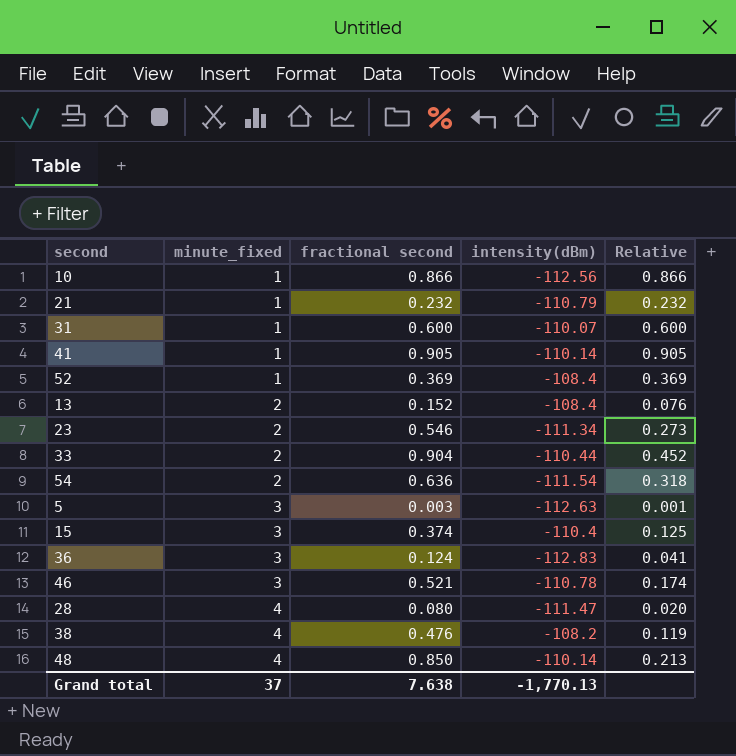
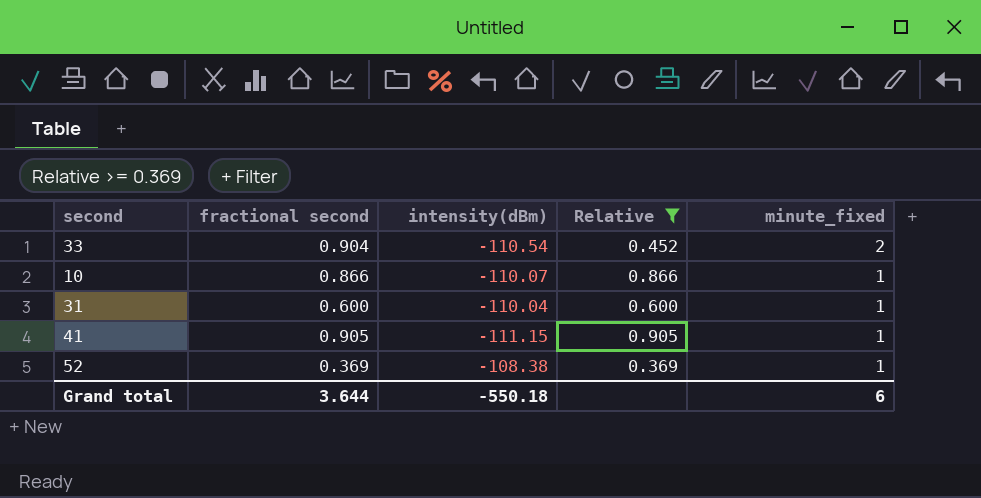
filter: none -> Relative >= 0.369
row order: minute_fixed ascending -> minute_fixed descending
column minute_fixed | position: 2 -> 5
33 | intensity(dBm): -110.44 -> -110.54
10 | intensity(dBm): -112.56 -> -110.07
31 | intensity(dBm): -110.07 -> -110.04
41 | intensity(dBm): -110.14 -> -111.15
52 | intensity(dBm): -108.4 -> -108.38
Grand total | fractional second: 7.638 -> 3.644
Grand total | intensity(dBm): -1,770.13 -> -550.18
Grand total | minute_fixed: 37 -> 6

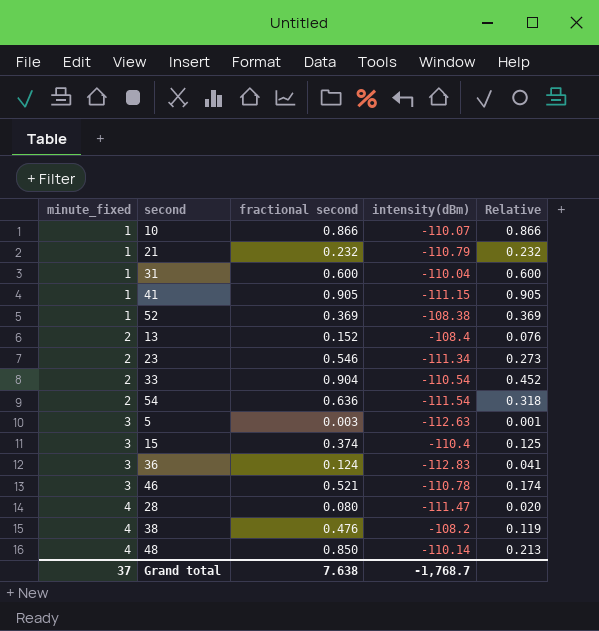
filter: Relative >= 0.369 -> none
row order: minute_fixed descending -> minute_fixed ascending
column minute_fixed | position: 5 -> 1
Grand total | minute_fixed: 6 -> 37
Grand total | fractional second: 3.644 -> 7.638
Grand total | intensity(dBm): -550.18 -> -1,768.7

